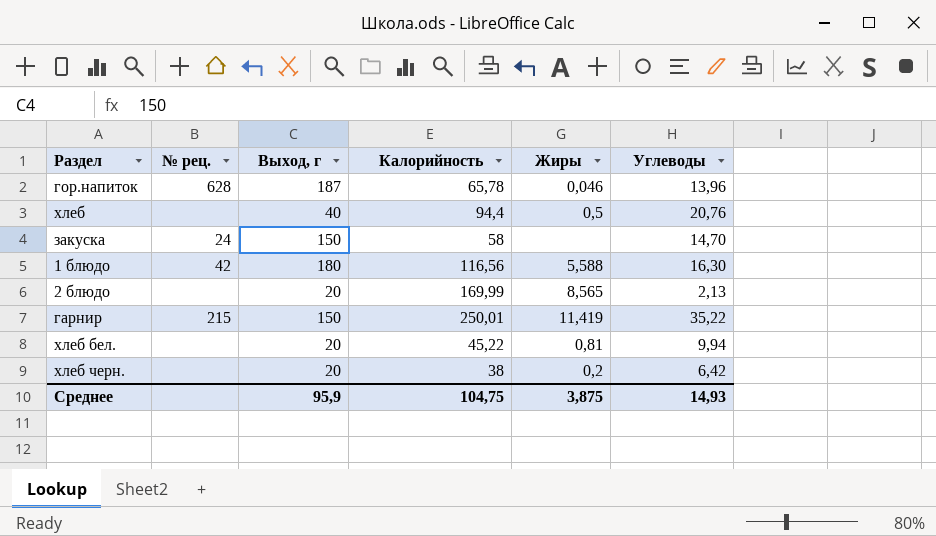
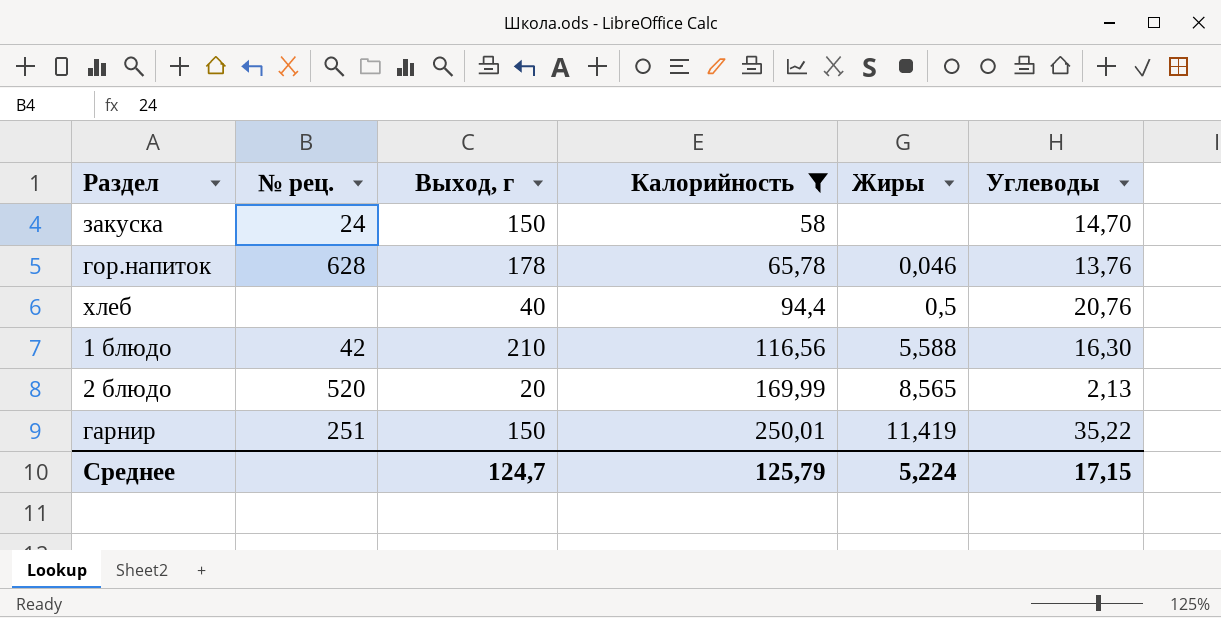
filter: none -> Калорийность >= 58
row order: none -> Калорийность ascending
гор.напиток | Выход, г: 187 -> 178
гор.напиток | Углеводы: 13,96 -> 13,76
1 блюдо | Выход, г: 180 -> 210
2 блюдо | № рец.: none -> 520
гарнир | № рец.: 215 -> 251
Среднее | Выход, г: 95,9 -> 124,7
Среднее | Калорийность: 104,75 -> 125,79
Среднее | Жиры: 3,875 -> 5,224
Среднее | Углеводы: 14,93 -> 17,15

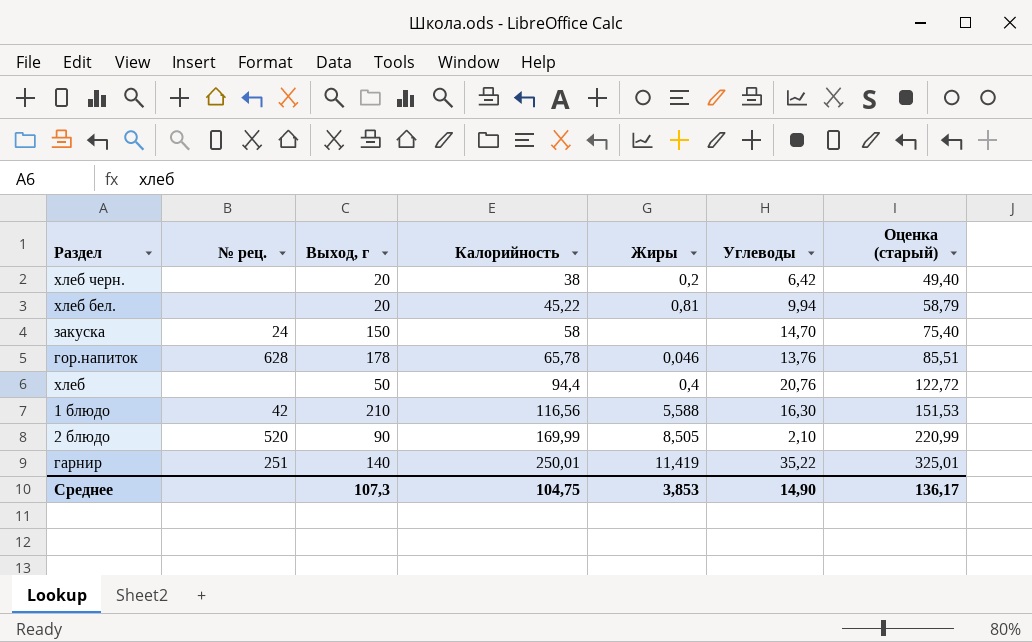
filter: Калорийность >= 58 -> none
column Оценка (старый) | formula: none -> [Калорийность] * 1,3
хлеб | Выход, г: 40 -> 50
хлеб | Жиры: 0,5 -> 0,4
2 блюдо | Выход, г: 20 -> 90
2 блюдо | Жиры: 8,565 -> 8,505
2 блюдо | Углеводы: 2,13 -> 2,10
гарнир | Выход, г: 150 -> 140
Среднее | Выход, г: 124,7 -> 107,3
Среднее | Калорийность: 125,79 -> 104,75
Среднее | Жиры: 5,224 -> 3,853
Среднее | Углеводы: 17,15 -> 14,90

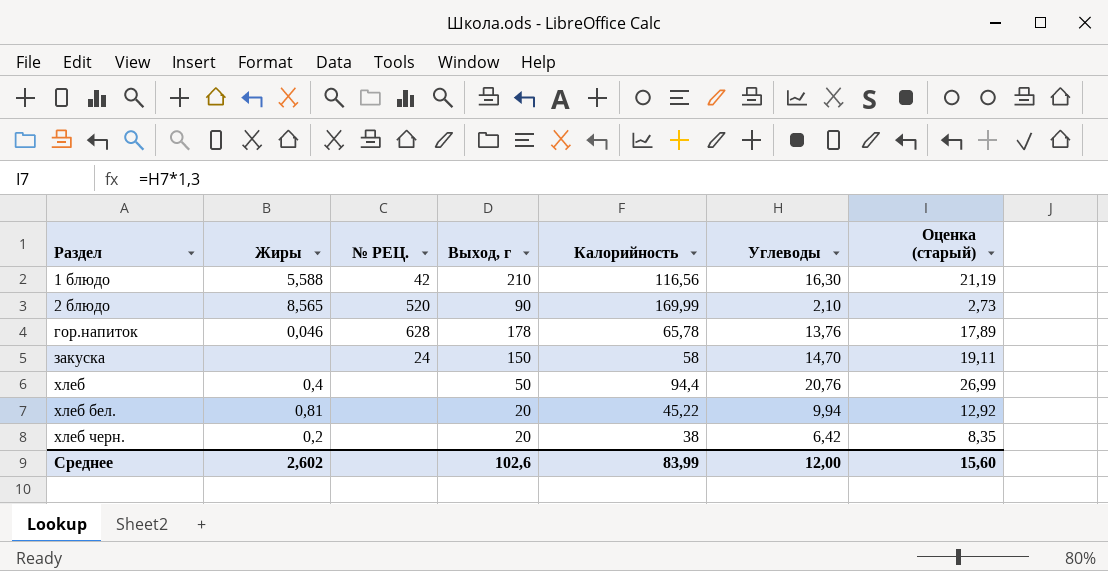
row order: Калорийность ascending -> Раздел ascending
column Жиры | position: 5 -> 2
column name: № рец. -> № РЕЦ.
column Оценка (старый) | formula: [Калорийность] * 1,3 -> [Углеводы] * 1,3
row гарнир: 251 | 140 | 250,01 | 11,419 | 35,22 | 325,01 -> none
2 блюдо | Жиры: 8,505 -> 8,565
Среднее | Жиры: 3,853 -> 2,602
Среднее | Выход, г: 107,3 -> 102,6
Среднее | Калорийность: 104,75 -> 83,99
Среднее | Углеводы: 14,90 -> 12,00
Среднее | Оценка (старый): 136,17 -> 15,60

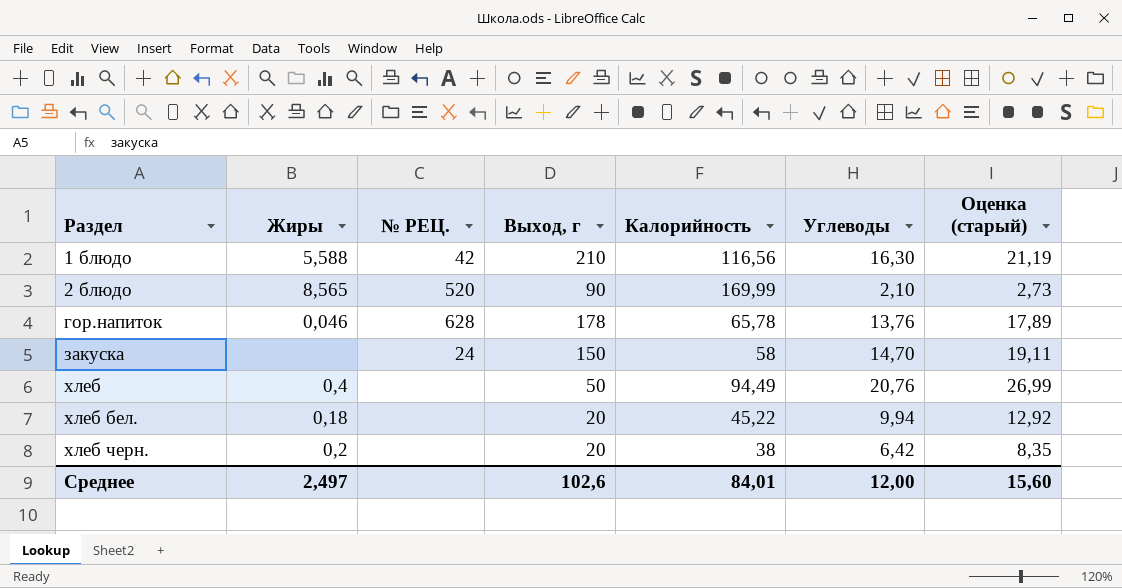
хлеб | Калорийность: 94,4 -> 94,49
хлеб бел. | Жиры: 0,81 -> 0,18
Среднее | Жиры: 2,602 -> 2,497
Среднее | Калорийность: 83,99 -> 84,01

